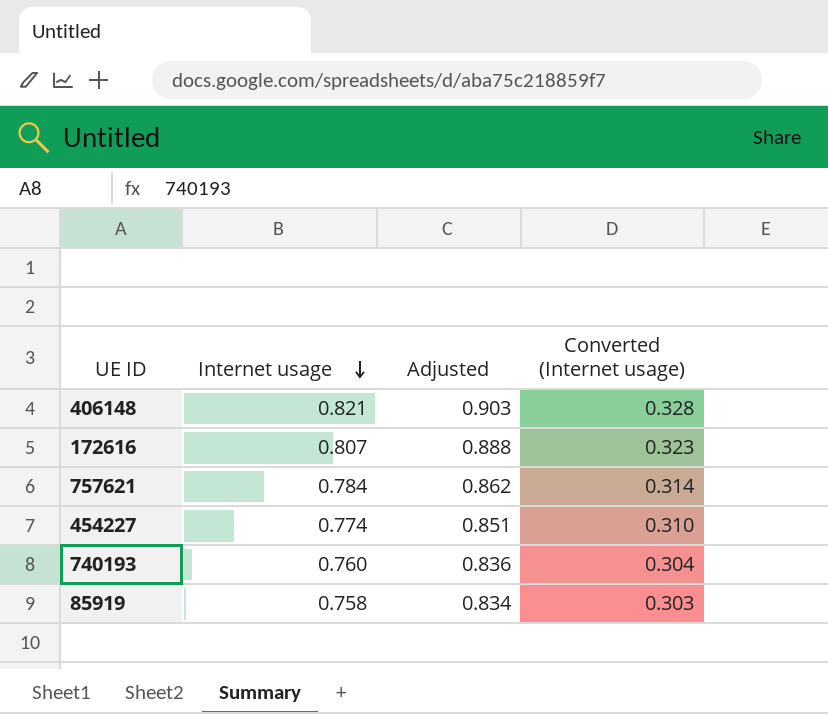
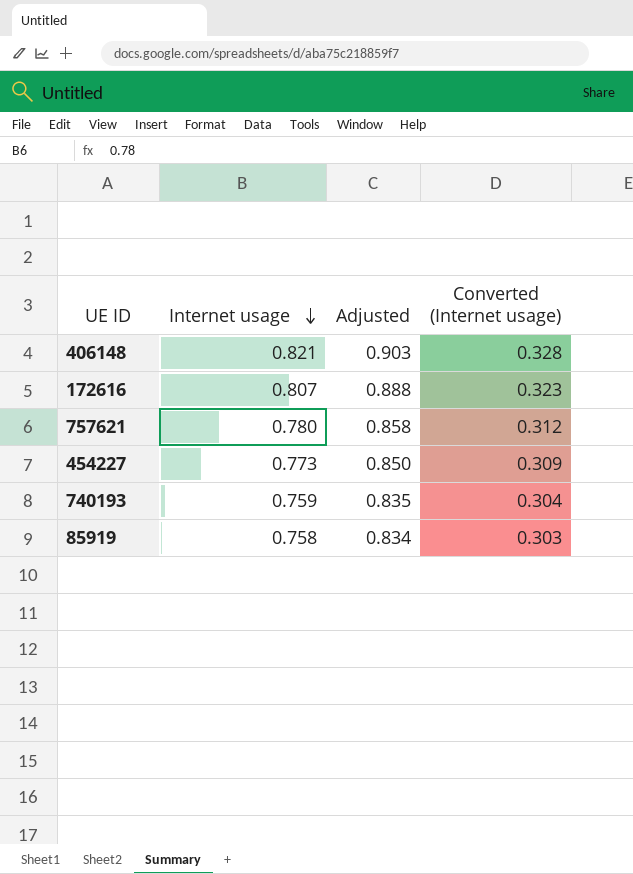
757621 | Internet usage: 0.784 -> 0.780
757621 | Adjusted: 0.862 -> 0.858
757621 | Converted (Internet usage): 0.314 -> 0.312
454227 | Internet usage: 0.774 -> 0.773
454227 | Adjusted: 0.851 -> 0.850
454227 | Converted (Internet usage): 0.310 -> 0.309
740193 | Internet usage: 0.760 -> 0.759
740193 | Adjusted: 0.836 -> 0.835

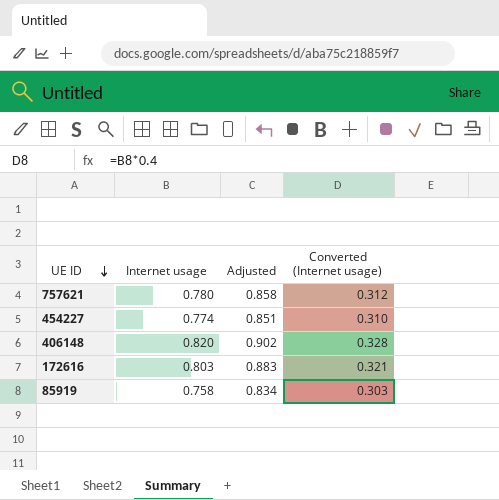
row order: Internet usage descending -> UE ID descending
row 740193: 0.759 | 0.835 | 0.304 -> none
454227 | Internet usage: 0.773 -> 0.774
454227 | Adjusted: 0.850 -> 0.851
454227 | Converted (Internet usage): 0.309 -> 0.310
406148 | Internet usage: 0.821 -> 0.820
406148 | Adjusted: 0.903 -> 0.902
172616 | Internet usage: 0.807 -> 0.803
172616 | Adjusted: 0.888 -> 0.883
172616 | Converted (Internet usage): 0.323 -> 0.321

